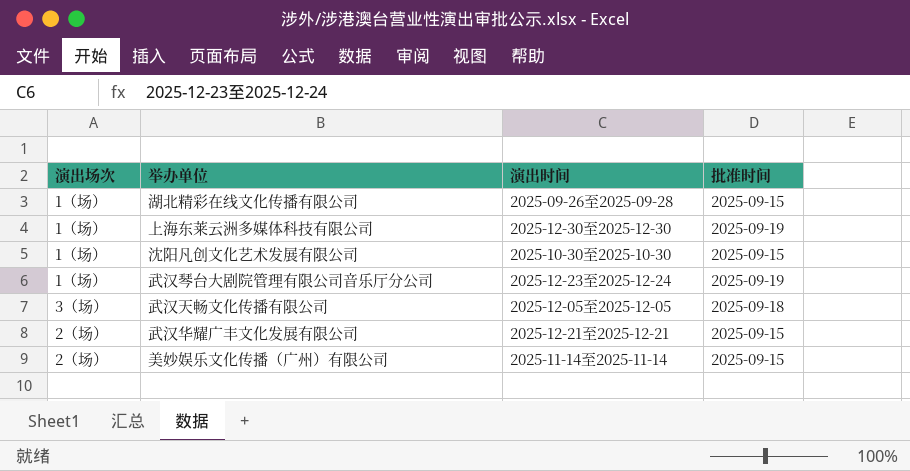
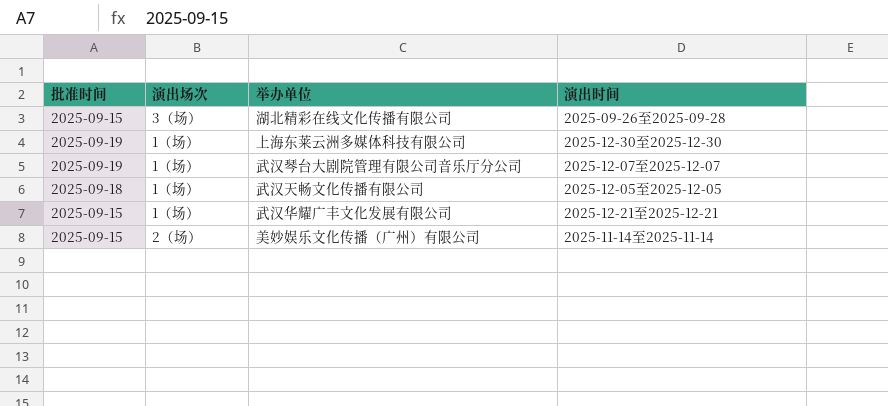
column 批准时间 | position: 4 -> 1
row 沈阳凡创文化艺术发展有限公司: 1（场） | 2025-10-30至2025-10-30 | 2025-09-15 -> none
湖北精彩在线文化传播有限公司 | 演出场次: 1（场） -> 3（场）
武汉琴台大剧院管理有限公司音乐厅分公司 | 演出时间: 2025-12-23至2025-12-24 -> 2025-12-07至2025-12-07
武汉天畅文化传播有限公司 | 演出场次: 3（场） -> 1（场）
武汉华耀广丰文化发展有限公司 | 演出场次: 2（场） -> 1（场）

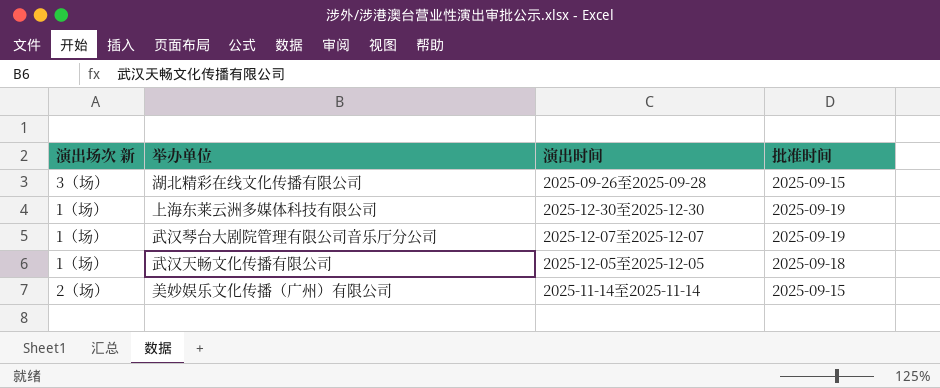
column name: 演出场次 -> 演出场次 新
column 批准时间 | position: 1 -> 4
row 武汉华耀广丰文化发展有限公司: 2025-09-15 | 1（场） | 2025-12-21至2025-12-21 -> none

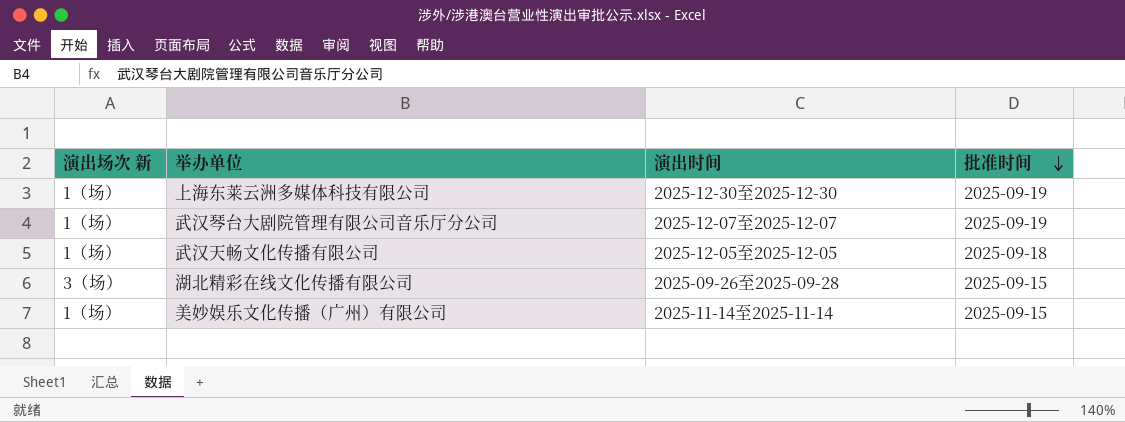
row order: none -> 批准时间 descending
美妙娱乐文化传播（广州）有限公司 | 演出场次 新: 2（场） -> 1（场）

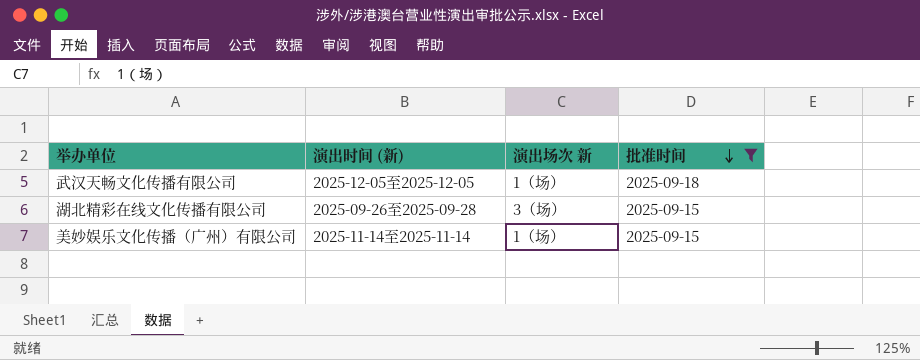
filter: none -> 批准时间 != 2025-09-19
column name: 演出时间 -> 演出时间 (新)
column 演出场次 新 | position: 1 -> 3

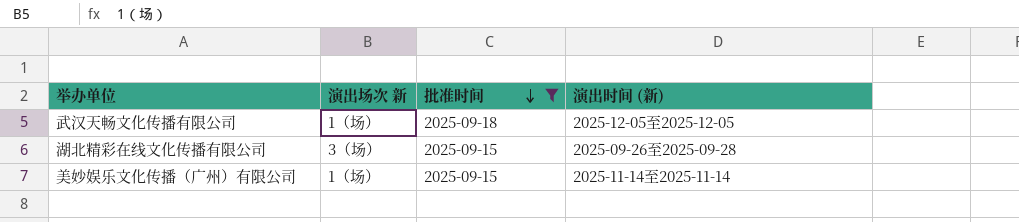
column 演出时间 (新) | position: 2 -> 4

